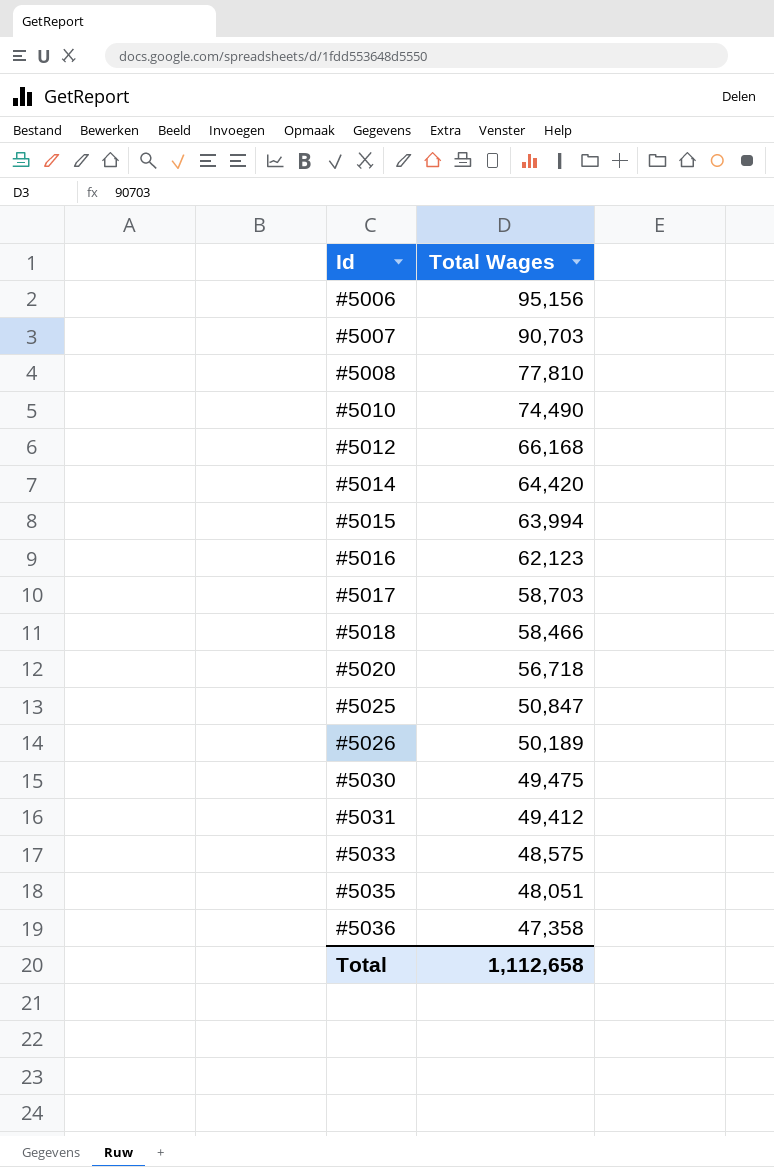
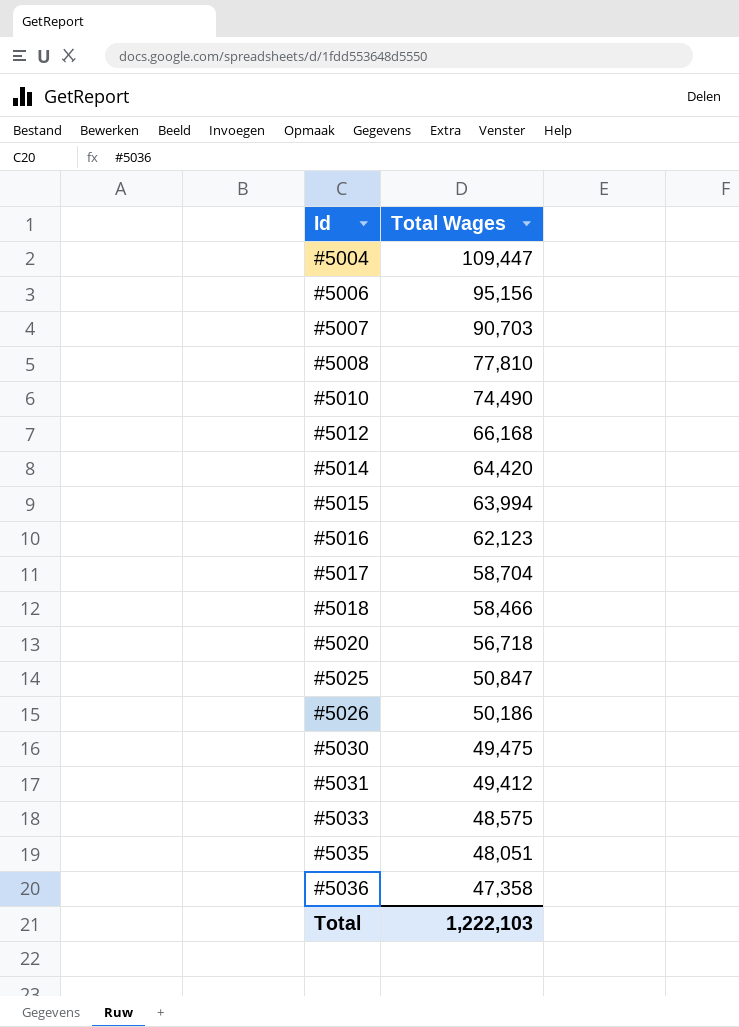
row #5004: none -> 109,447
#5017 | Total Wages: 58,703 -> 58,704
#5026 | Total Wages: 50,189 -> 50,186
Total | Total Wages: 1,112,658 -> 1,222,103

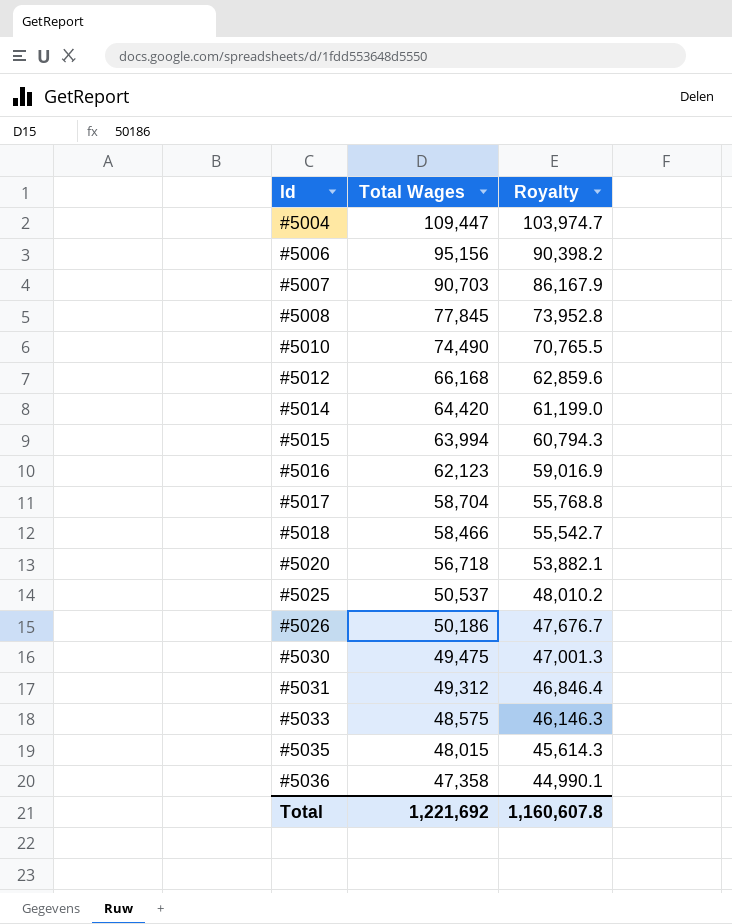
column Royalty | formula: none -> [Total Wages] * 0.95
#5008 | Total Wages: 77,810 -> 77,845
#5025 | Total Wages: 50,847 -> 50,537
#5031 | Total Wages: 49,412 -> 49,312
#5035 | Total Wages: 48,051 -> 48,015
Total | Total Wages: 1,222,103 -> 1,221,692

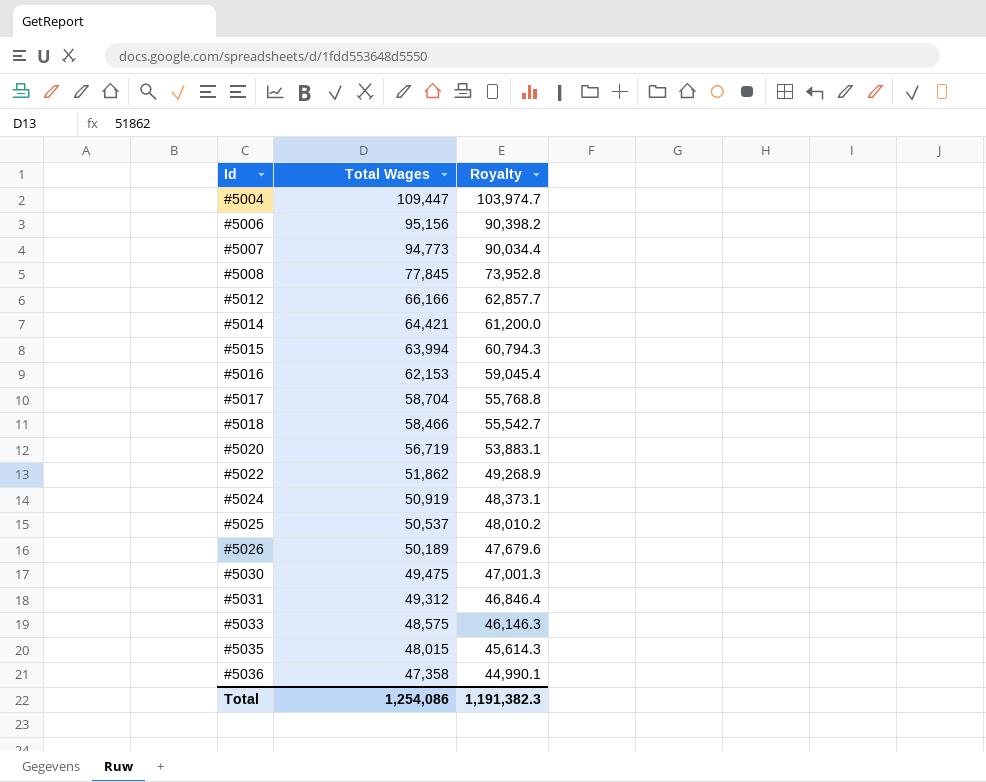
row #5010: 74,490 | 70,765.5 -> none
#5007 | Total Wages: 90,703 -> 94,773
#5007 | Royalty: 86,167.9 -> 90,034.4
#5012 | Total Wages: 66,168 -> 66,166
#5012 | Royalty: 62,859.6 -> 62,857.7
#5014 | Total Wages: 64,420 -> 64,421
#5014 | Royalty: 61,199.0 -> 61,200.0
#5016 | Total Wages: 62,123 -> 62,153
#5016 | Royalty: 59,016.9 -> 59,045.4
#5020 | Total Wages: 56,718 -> 56,719
#5020 | Royalty: 53,882.1 -> 53,883.1
row #5022: none -> 51,862 | 49,268.9
row #5024: none -> 50,919 | 48,373.1
#5026 | Total Wages: 50,186 -> 50,189
#5026 | Royalty: 47,676.7 -> 47,679.6
Total | Total Wages: 1,221,692 -> 1,254,086
Total | Royalty: 1,160,607.8 -> 1,191,382.3

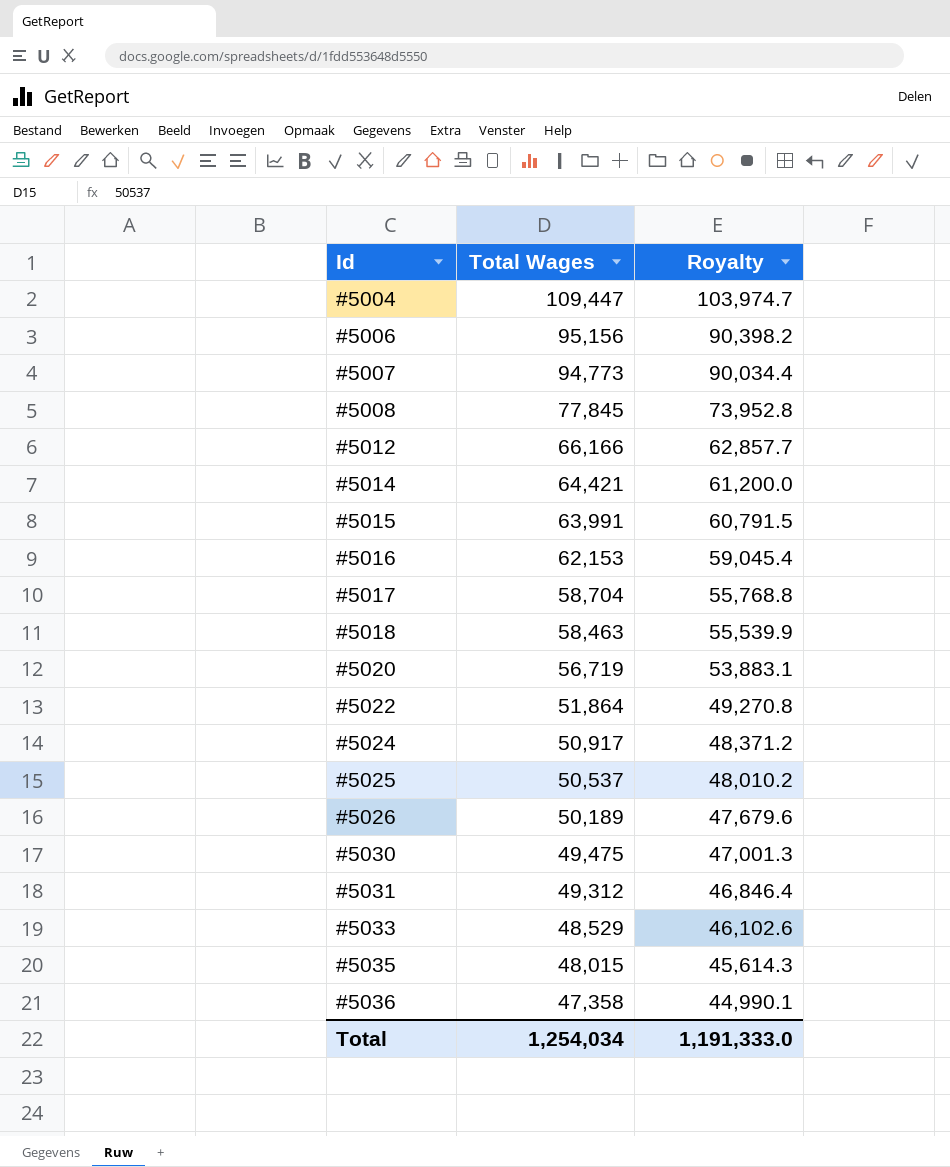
#5015 | Total Wages: 63,994 -> 63,991
#5015 | Royalty: 60,794.3 -> 60,791.5
#5018 | Total Wages: 58,466 -> 58,463
#5018 | Royalty: 55,542.7 -> 55,539.9
#5022 | Total Wages: 51,862 -> 51,864
#5022 | Royalty: 49,268.9 -> 49,270.8
#5024 | Total Wages: 50,919 -> 50,917
#5024 | Royalty: 48,373.1 -> 48,371.2
#5033 | Total Wages: 48,575 -> 48,529
#5033 | Royalty: 46,146.3 -> 46,102.6
Total | Total Wages: 1,254,086 -> 1,254,034
Total | Royalty: 1,191,382.3 -> 1,191,333.0

